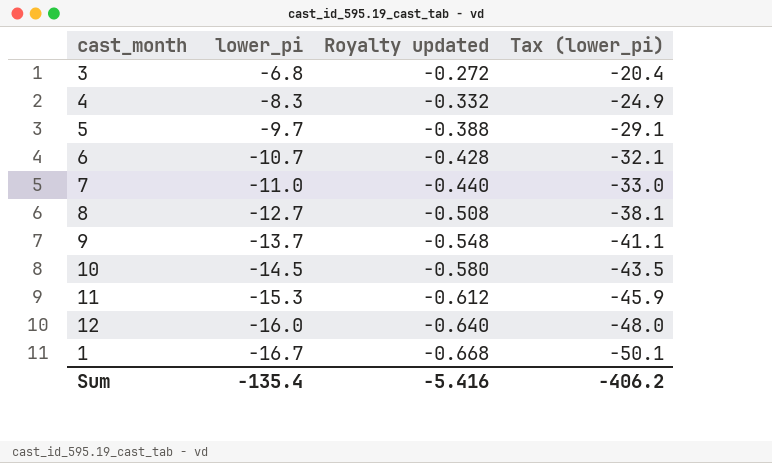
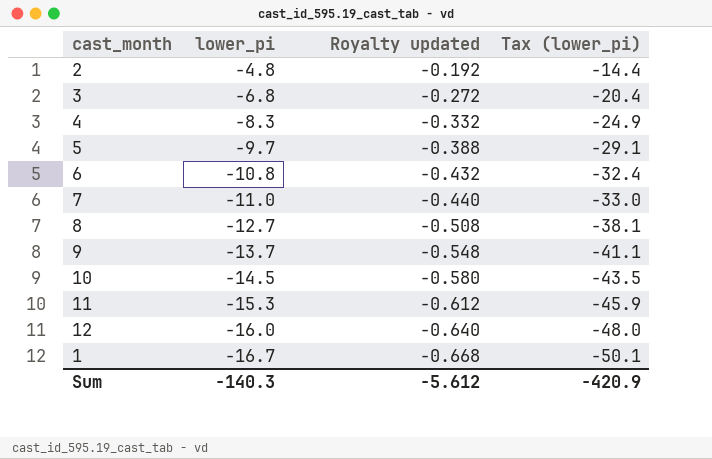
row 2: none -> -4.8 | -0.192 | -14.4
6 | lower_pi: -10.7 -> -10.8
6 | Royalty updated: -0.428 -> -0.432
6 | Tax (lower_pi): -32.1 -> -32.4
Sum | lower_pi: -135.4 -> -140.3
Sum | Royalty updated: -5.416 -> -5.612
Sum | Tax (lower_pi): -406.2 -> -420.9

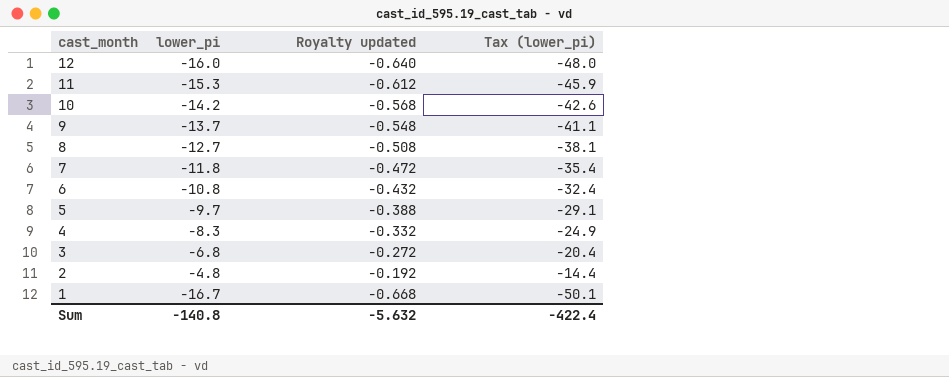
row order: lower_pi descending -> cast_month descending
10 | lower_pi: -14.5 -> -14.2
10 | Royalty updated: -0.580 -> -0.568
10 | Tax (lower_pi): -43.5 -> -42.6
7 | lower_pi: -11.0 -> -11.8
7 | Royalty updated: -0.440 -> -0.472
7 | Tax (lower_pi): -33.0 -> -35.4
Sum | lower_pi: -140.3 -> -140.8
Sum | Royalty updated: -5.612 -> -5.632
Sum | Tax (lower_pi): -420.9 -> -422.4

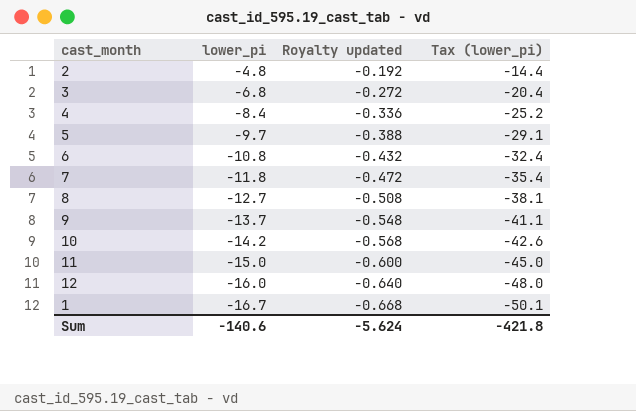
row order: cast_month descending -> lower_pi descending
4 | lower_pi: -8.3 -> -8.4
4 | Royalty updated: -0.332 -> -0.336
4 | Tax (lower_pi): -24.9 -> -25.2
11 | lower_pi: -15.3 -> -15.0
11 | Royalty updated: -0.612 -> -0.600
11 | Tax (lower_pi): -45.9 -> -45.0
Sum | lower_pi: -140.8 -> -140.6
Sum | Royalty updated: -5.632 -> -5.624
Sum | Tax (lower_pi): -422.4 -> -421.8

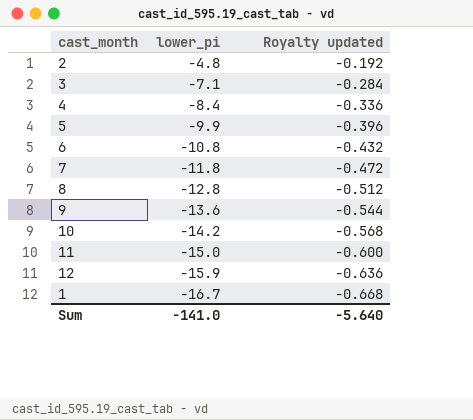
column Tax (lower_pi) | formula: [lower_pi] * 3 -> none
3 | lower_pi: -6.8 -> -7.1
3 | Royalty updated: -0.272 -> -0.284
5 | lower_pi: -9.7 -> -9.9
5 | Royalty updated: -0.388 -> -0.396
8 | lower_pi: -12.7 -> -12.8
8 | Royalty updated: -0.508 -> -0.512
9 | lower_pi: -13.7 -> -13.6
9 | Royalty updated: -0.548 -> -0.544
12 | lower_pi: -16.0 -> -15.9
12 | Royalty updated: -0.640 -> -0.636
Sum | lower_pi: -140.6 -> -141.0
Sum | Royalty updated: -5.624 -> -5.640

